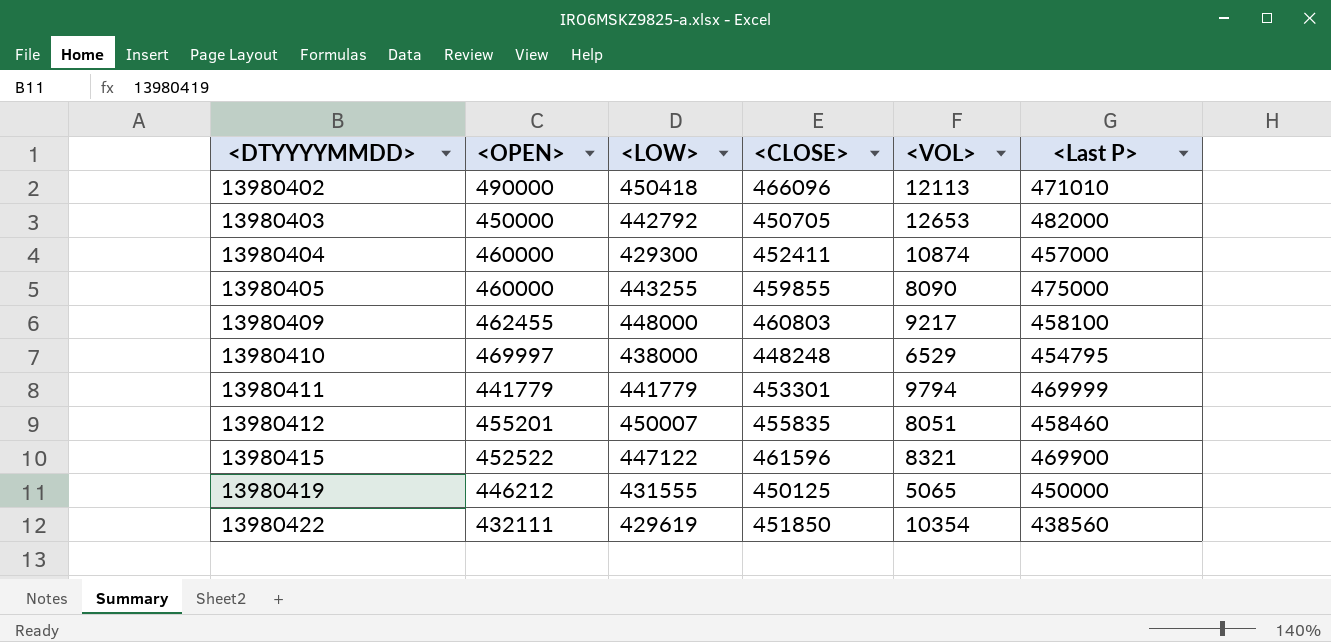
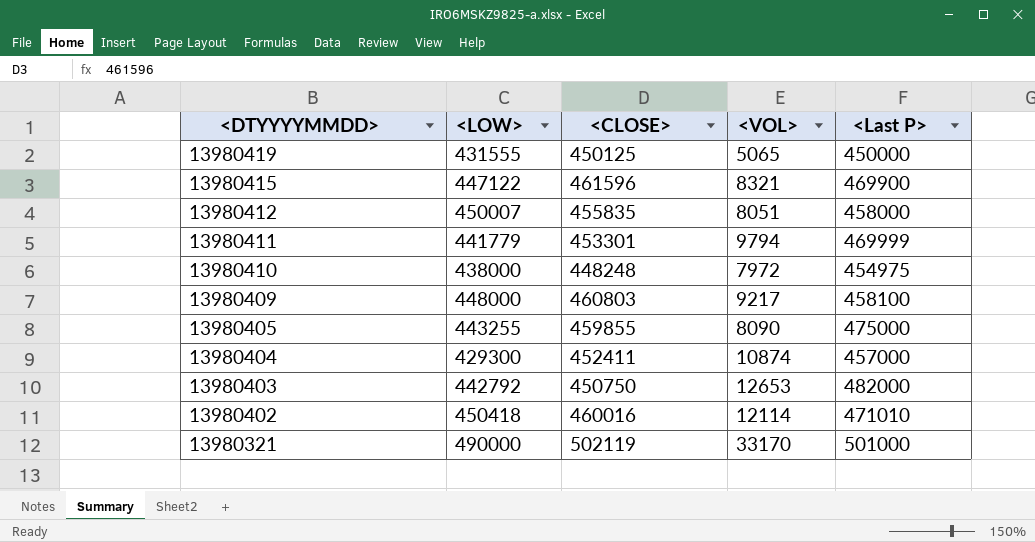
row order: <DTYYYYMMDD> ascending -> <DTYYYYMMDD> descending
column <OPEN> | position: 2 -> none
row 13980422: 432111 | 429619 | 451850 | 10354 | 438560 -> none
13980412 | <Last P>: 458460 -> 458000
13980410 | <VOL>: 6529 -> 7972
13980410 | <Last P>: 454795 -> 454975
13980403 | <CLOSE>: 450705 -> 450750
13980402 | <CLOSE>: 466096 -> 460016
13980402 | <VOL>: 12113 -> 12114
row 13980321: none -> 490000 | 502119 | 33170 | 501000

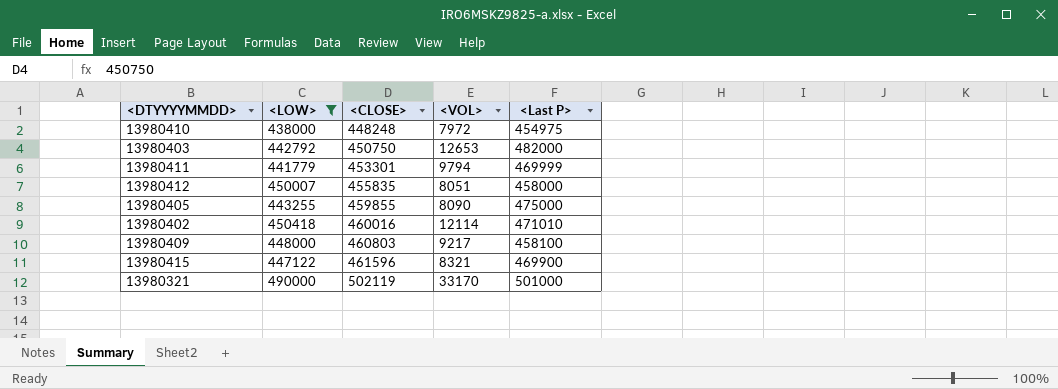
filter: none -> <LOW> >= 438000
row order: <DTYYYYMMDD> descending -> <CLOSE> ascending

